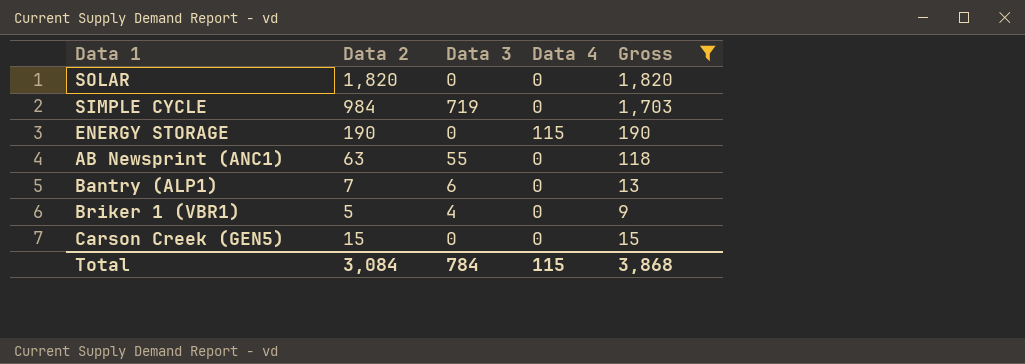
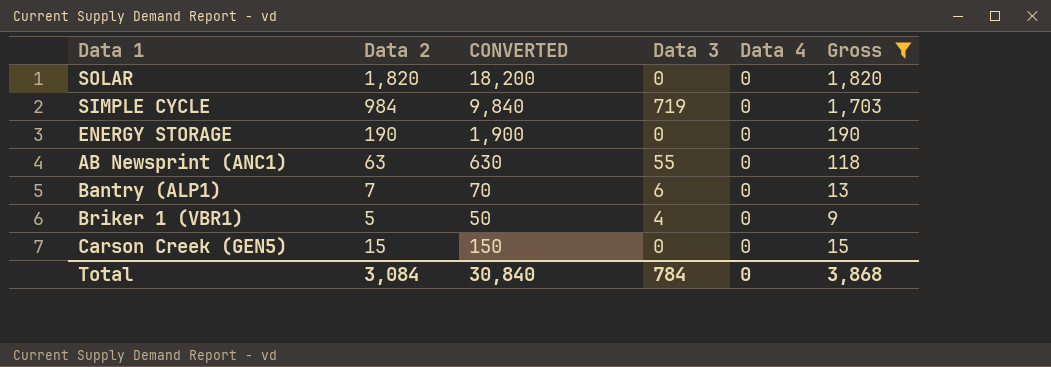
column CONVERTED | formula: none -> [Data 2] * 10
ENERGY STORAGE | Data 4: 115 -> 0
Total | Data 4: 115 -> 0

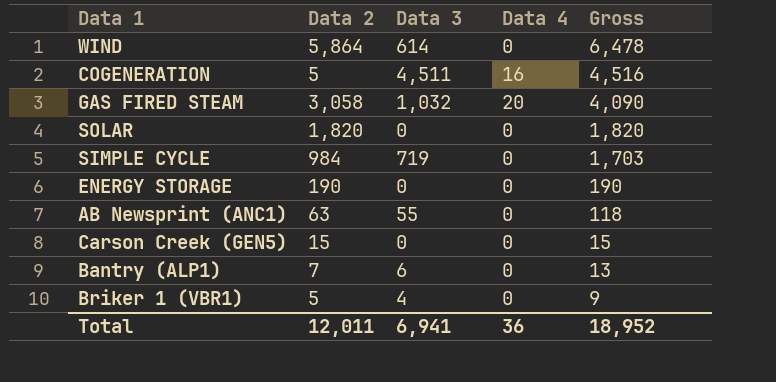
filter: Gross <= 1,820 -> none
row order: none -> Gross descending
column CONVERTED | formula: [Data 2] * 10 -> none
Total | Data 2: 3,084 -> 12,011
Total | Data 3: 784 -> 6,941
Total | Data 4: 0 -> 36
Total | Gross: 3,868 -> 18,952

